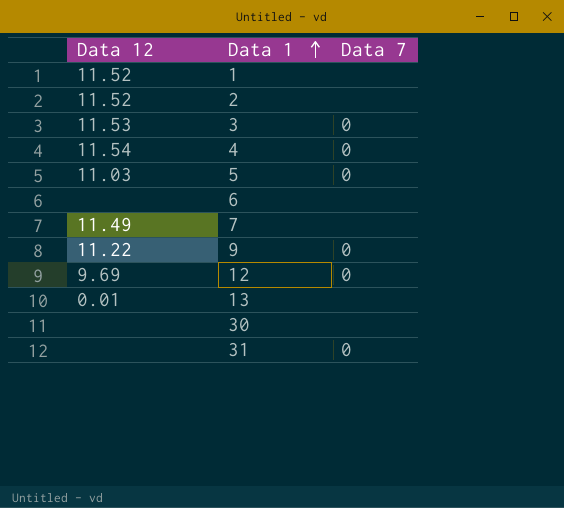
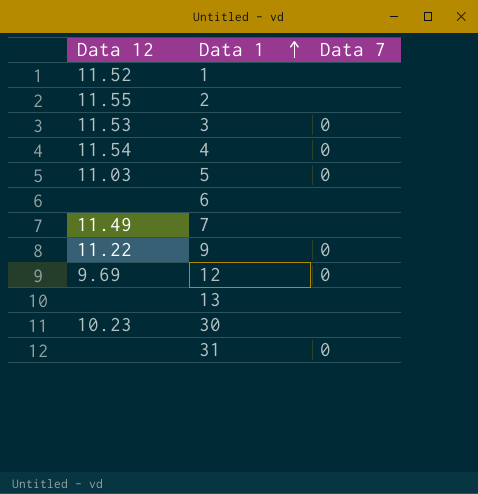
2 | Data 12: 11.52 -> 11.55
13 | Data 12: 0.01 -> none
30 | Data 12: none -> 10.23

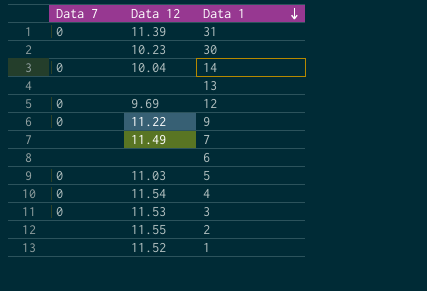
row order: Data 1 ascending -> Data 1 descending
column Data 7 | position: 3 -> 1
31 | Data 12: none -> 11.39
row 14: none -> 0 | 10.04

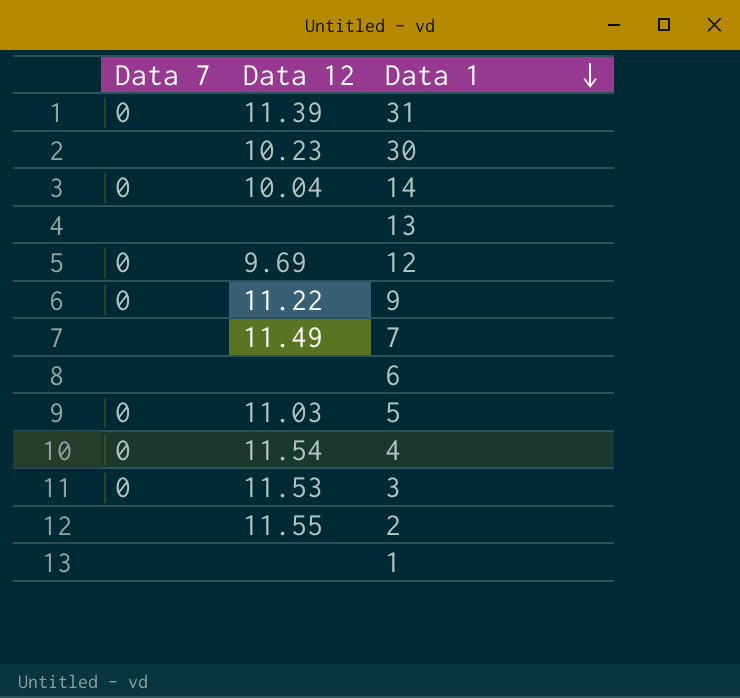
1 | Data 12: 11.52 -> none

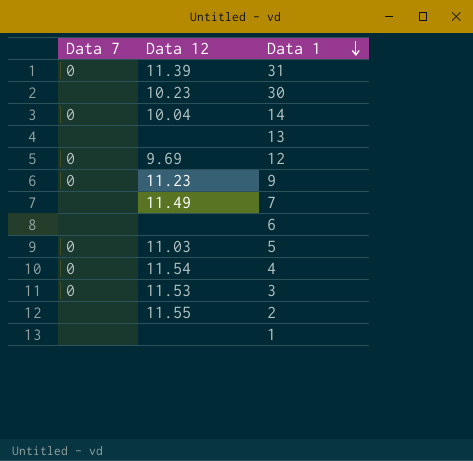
9 | Data 12: 11.22 -> 11.23

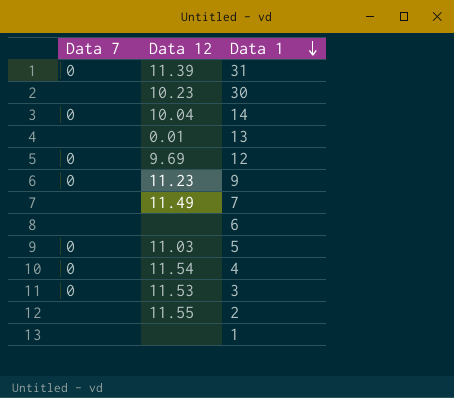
13 | Data 12: none -> 0.01

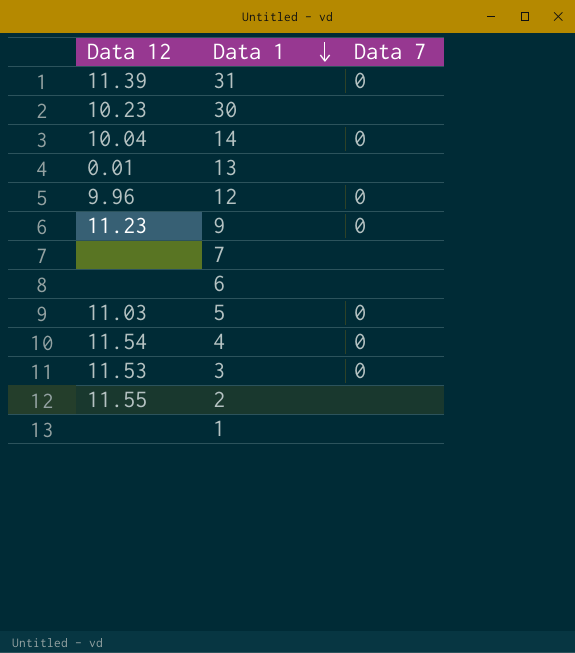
column Data 7 | position: 1 -> 3
12 | Data 12: 9.69 -> 9.96
7 | Data 12: 11.49 -> none

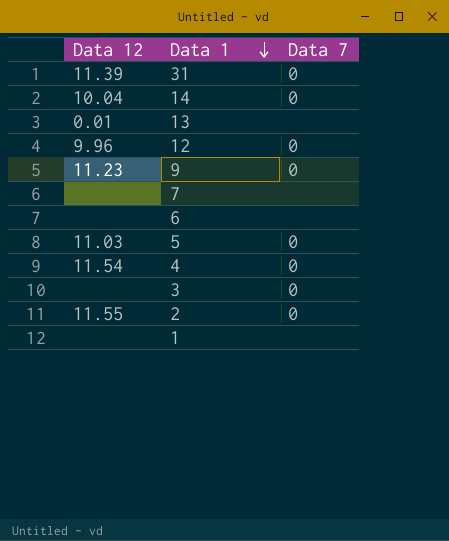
row 30: 10.23 | none -> none
3 | Data 12: 11.53 -> none
2 | Data 7: none -> 0

